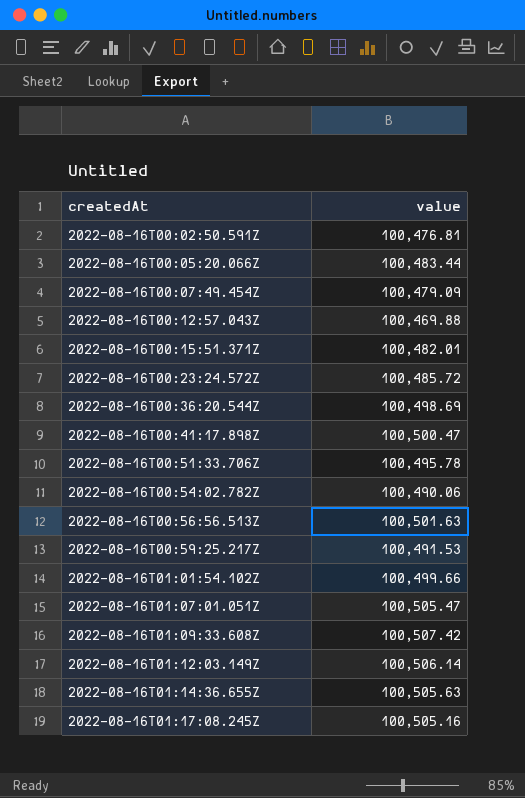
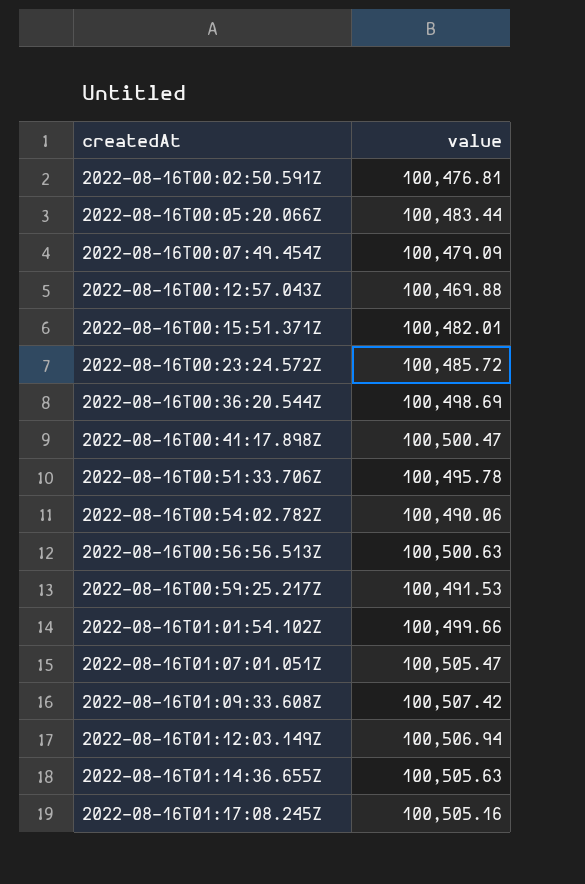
2022-08-16T00:56:56.513Z | value: 100,501.63 -> 100,500.63
2022-08-16T01:12:03.149Z | value: 100,506.14 -> 100,506.94

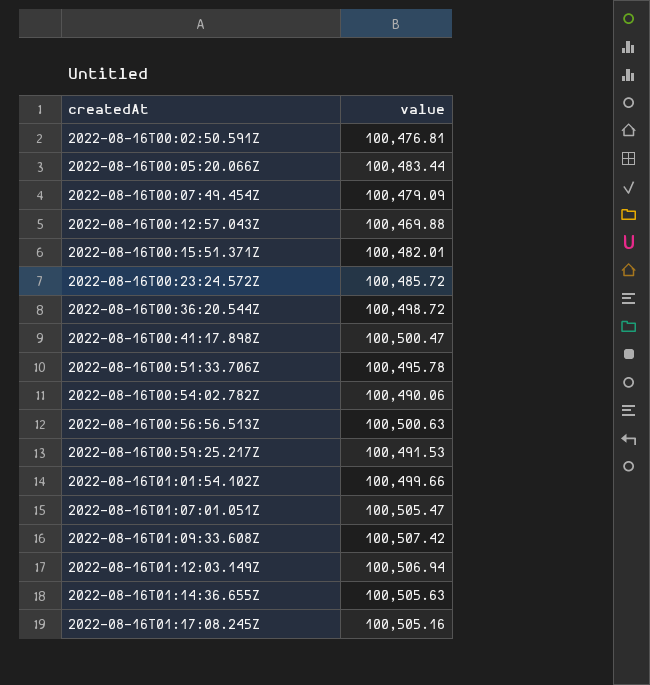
2022-08-16T00:36:20.544Z | value: 100,498.69 -> 100,498.72

